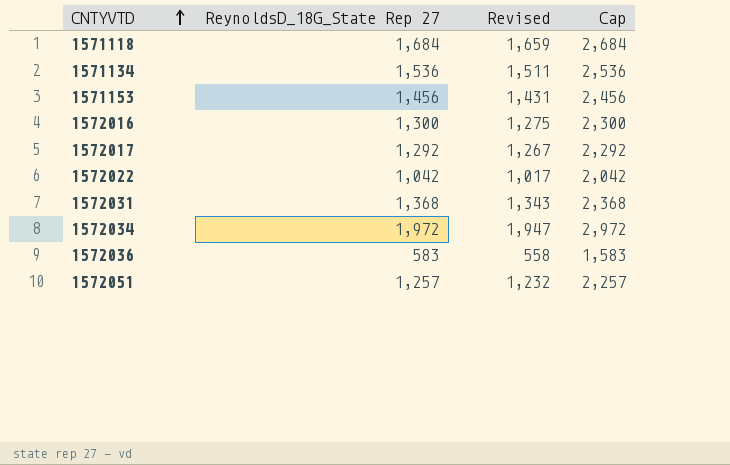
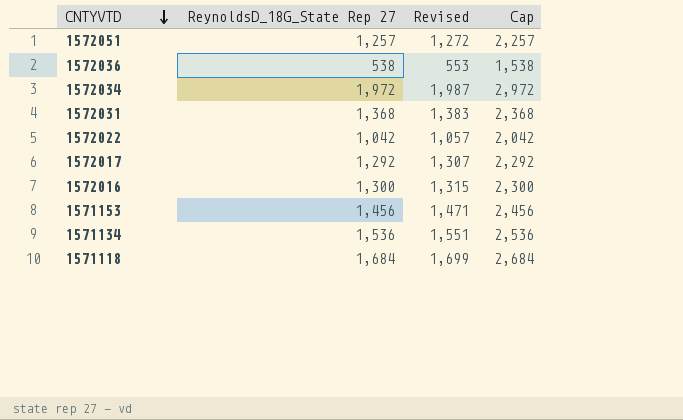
row order: CNTYVTD ascending -> CNTYVTD descending
column Revised | formula: [ReynoldsD_18G_State Rep 27] - 25 -> [ReynoldsD_18G_State Rep 27] + 15
1572036 | ReynoldsD_18G_State Rep 27: 583 -> 538
1572036 | Cap: 1,583 -> 1,538

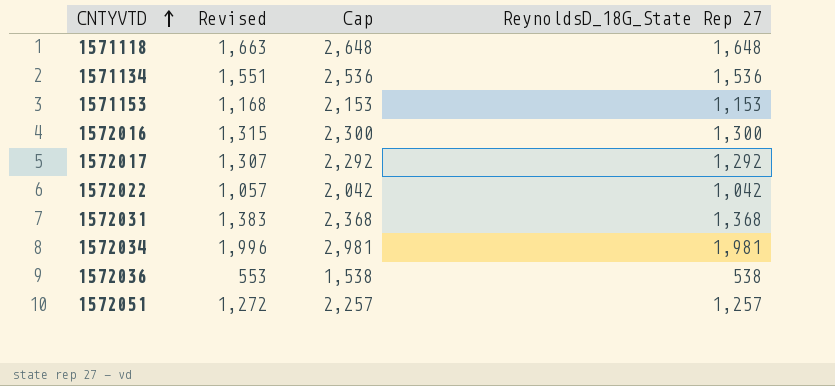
row order: CNTYVTD descending -> CNTYVTD ascending
column ReynoldsD_18G_State Rep 27 | position: 2 -> 4
1571118 | Revised: 1,699 -> 1,663
1571118 | Cap: 2,684 -> 2,648
1571118 | ReynoldsD_18G_State Rep 27: 1,684 -> 1,648
1571153 | Revised: 1,471 -> 1,168
1571153 | Cap: 2,456 -> 2,153
1571153 | ReynoldsD_18G_State Rep 27: 1,456 -> 1,153
1572034 | Revised: 1,987 -> 1,996
1572034 | Cap: 2,972 -> 2,981
1572034 | ReynoldsD_18G_State Rep 27: 1,972 -> 1,981

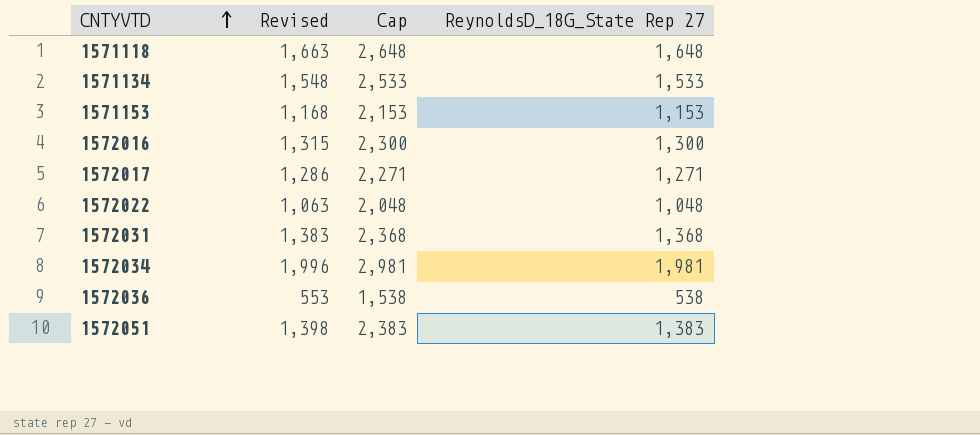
1571134 | Revised: 1,551 -> 1,548
1571134 | Cap: 2,536 -> 2,533
1571134 | ReynoldsD_18G_State Rep 27: 1,536 -> 1,533
1572017 | Revised: 1,307 -> 1,286
1572017 | Cap: 2,292 -> 2,271
1572017 | ReynoldsD_18G_State Rep 27: 1,292 -> 1,271
1572022 | Revised: 1,057 -> 1,063
1572022 | Cap: 2,042 -> 2,048
1572022 | ReynoldsD_18G_State Rep 27: 1,042 -> 1,048
1572051 | Revised: 1,272 -> 1,398
1572051 | Cap: 2,257 -> 2,383
1572051 | ReynoldsD_18G_State Rep 27: 1,257 -> 1,383

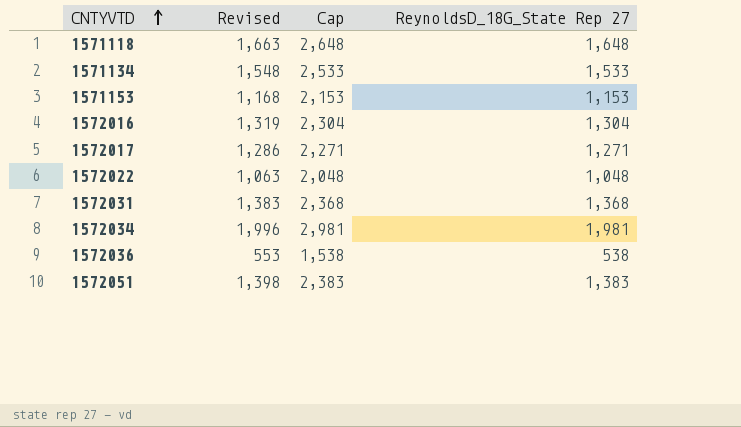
1572016 | Revised: 1,315 -> 1,319
1572016 | Cap: 2,300 -> 2,304
1572016 | ReynoldsD_18G_State Rep 27: 1,300 -> 1,304

